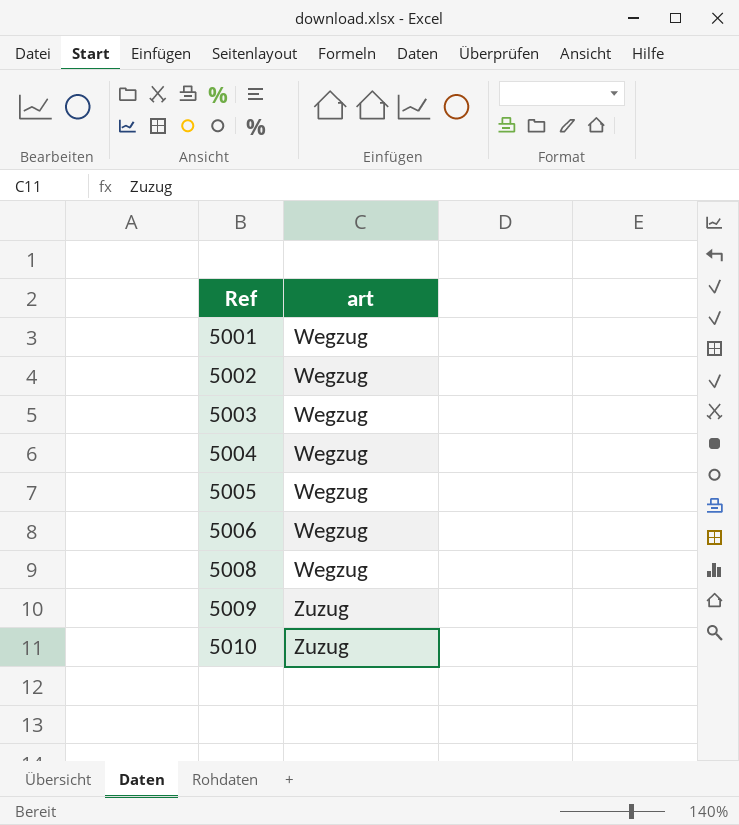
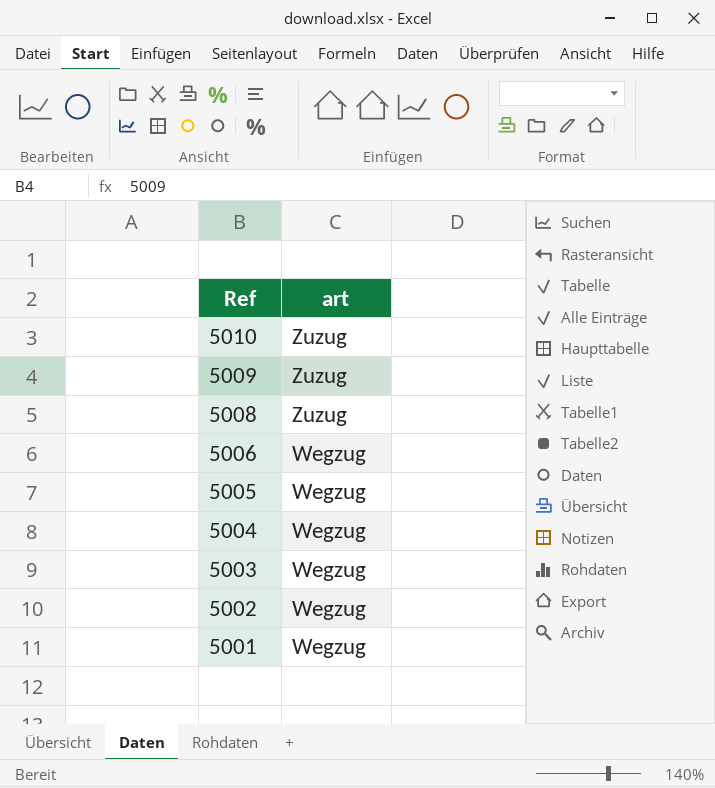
row order: Ref ascending -> Ref descending
5008 | art: Wegzug -> Zuzug

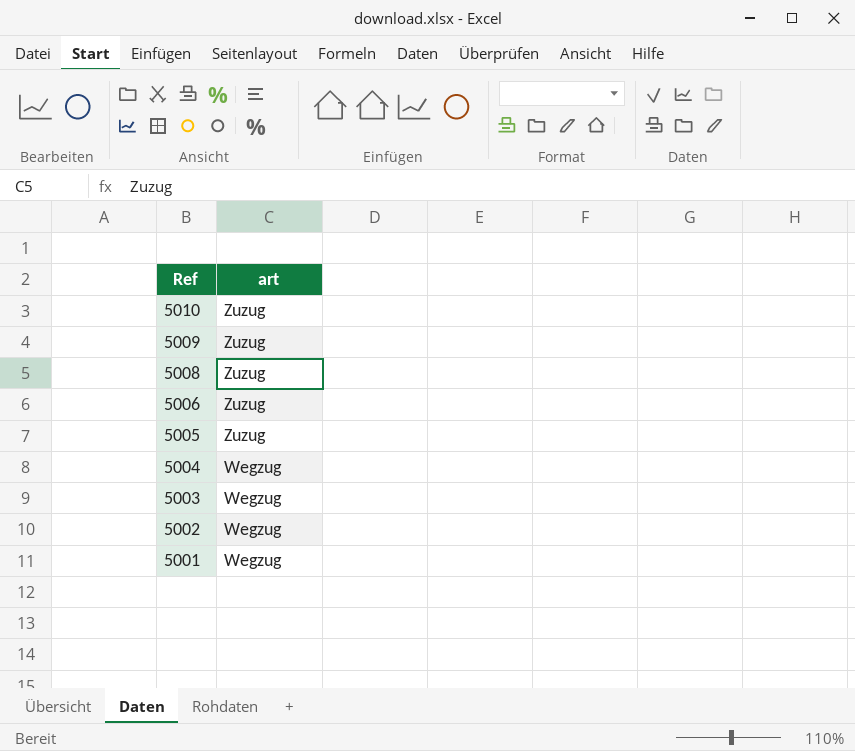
5006 | art: Wegzug -> Zuzug
5005 | art: Wegzug -> Zuzug

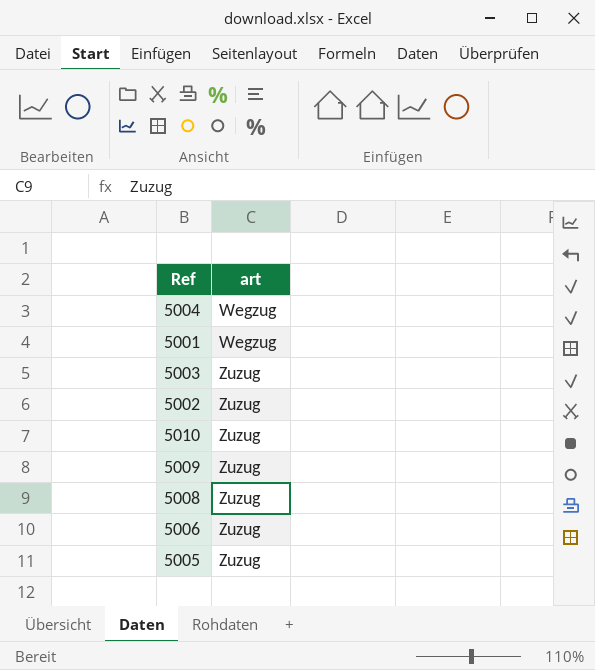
row order: Ref descending -> art ascending
5003 | art: Wegzug -> Zuzug
5002 | art: Wegzug -> Zuzug

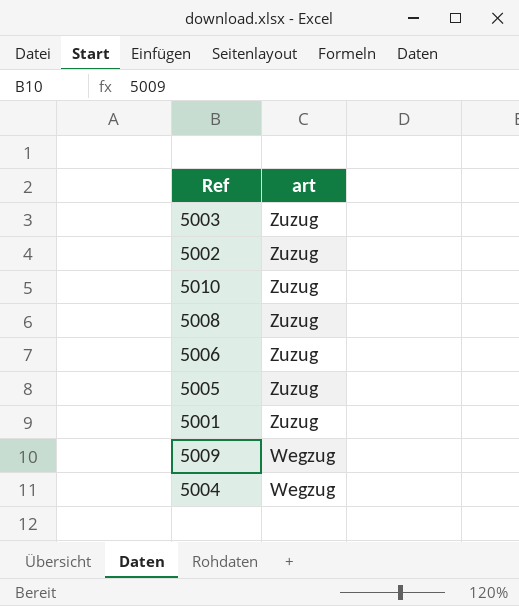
row order: art ascending -> art descending
5001 | art: Wegzug -> Zuzug
5009 | art: Zuzug -> Wegzug

